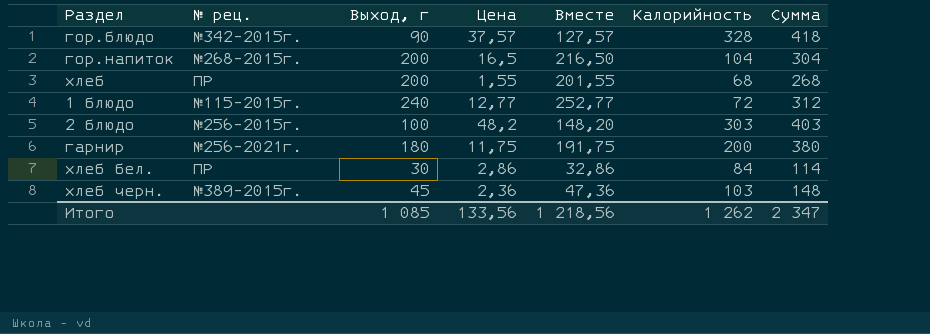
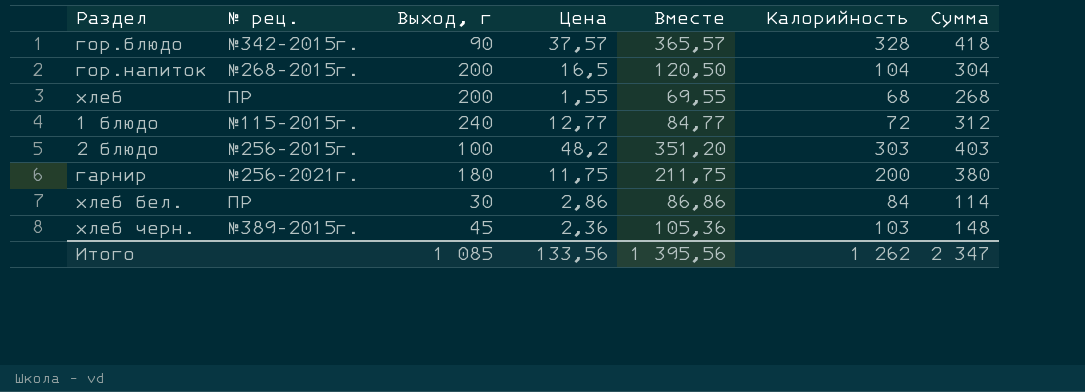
column Вместе | formula: [Выход, г] + [Цена] -> [Цена] + [Калорийность]
Итого | Вместе: 1 218,56 -> 1 395,56

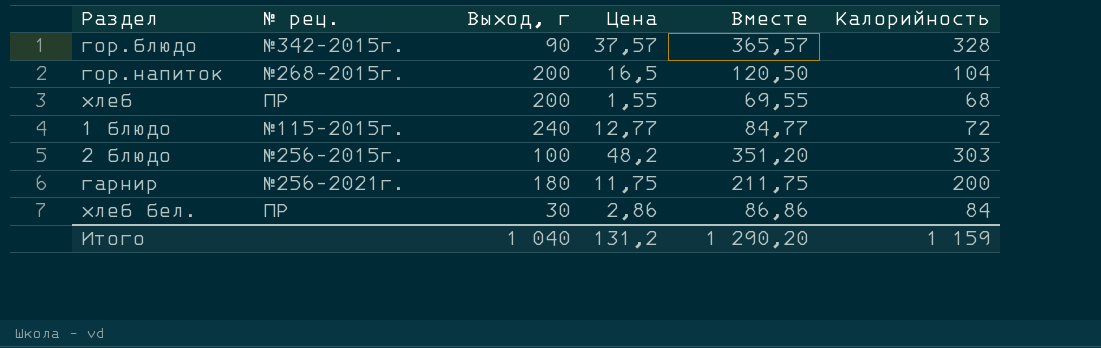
column Сумма | formula: [Выход, г] + [Калорийность] -> none
row хлеб черн.: №389-2015г. | 45 | 2,36 | 105,36 | 103 | 148 -> none
Итого | Выход, г: 1 085 -> 1 040
Итого | Цена: 133,56 -> 131,2
Итого | Вместе: 1 395,56 -> 1 290,20
Итого | Калорийность: 1 262 -> 1 159

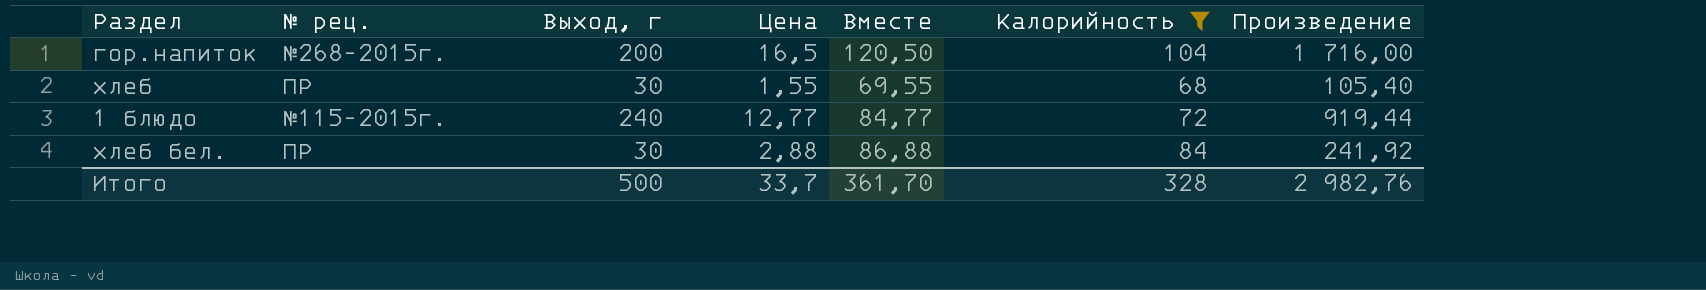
filter: none -> Калорийность <= 104
column Произведение | formula: none -> [Цена] * [Калорийность]
хлеб | Выход, г: 200 -> 30
хлеб бел. | Цена: 2,86 -> 2,88
хлеб бел. | Вместе: 86,86 -> 86,88
Итого | Выход, г: 1 040 -> 500
Итого | Цена: 131,2 -> 33,7
Итого | Вместе: 1 290,20 -> 361,70
Итого | Калорийность: 1 159 -> 328

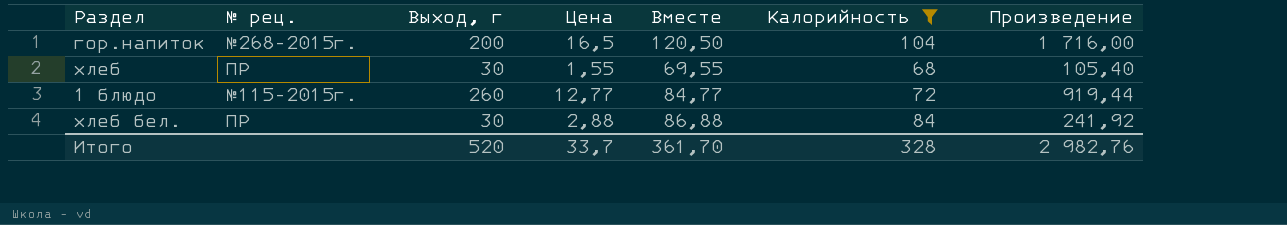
1 блюдо | Выход, г: 240 -> 260
Итого | Выход, г: 500 -> 520

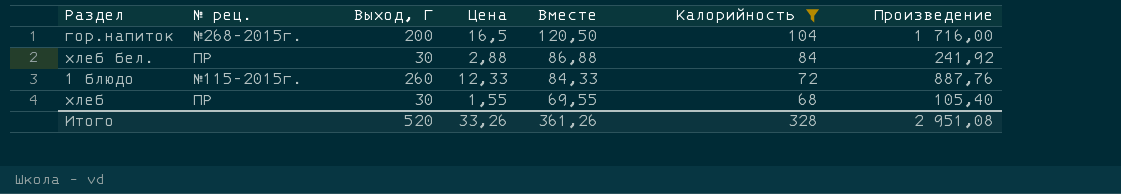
row order: none -> Вместе descending
column name: Выход, г -> Выход, Г
1 блюдо | Цена: 12,77 -> 12,33
1 блюдо | Вместе: 84,77 -> 84,33
1 блюдо | Произведение: 919,44 -> 887,76
Итого | Цена: 33,7 -> 33,26
Итого | Вместе: 361,70 -> 361,26
Итого | Произведение: 2 982,76 -> 2 951,08

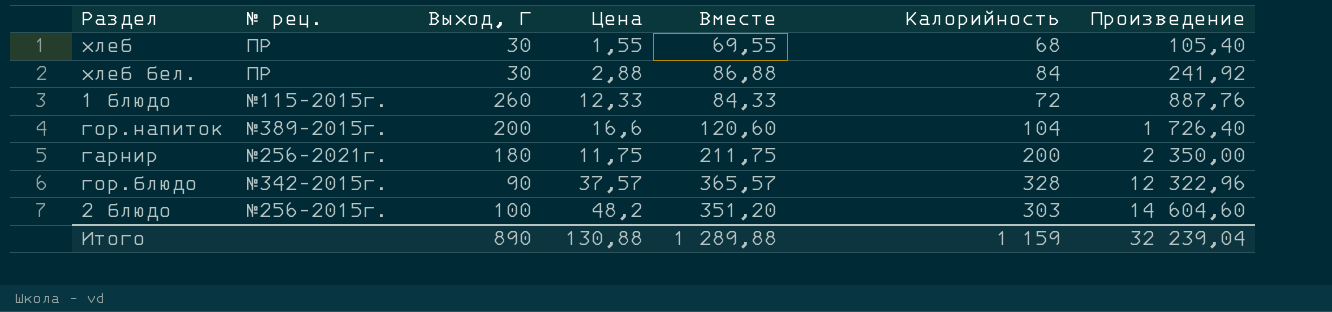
filter: Калорийность <= 104 -> none
row order: Вместе descending -> Произведение ascending
гор.напиток | № рец.: №268-2015г. -> №389-2015г.
гор.напиток | Цена: 16,5 -> 16,6
гор.напиток | Вместе: 120,50 -> 120,60
гор.напиток | Произведение: 1 716,00 -> 1 726,40
Итого | Выход, Г: 520 -> 890
Итого | Цена: 33,26 -> 130,88
Итого | Вместе: 361,26 -> 1 289,88
Итого | Калорийность: 328 -> 1 159
Итого | Произведение: 2 951,08 -> 32 239,04

